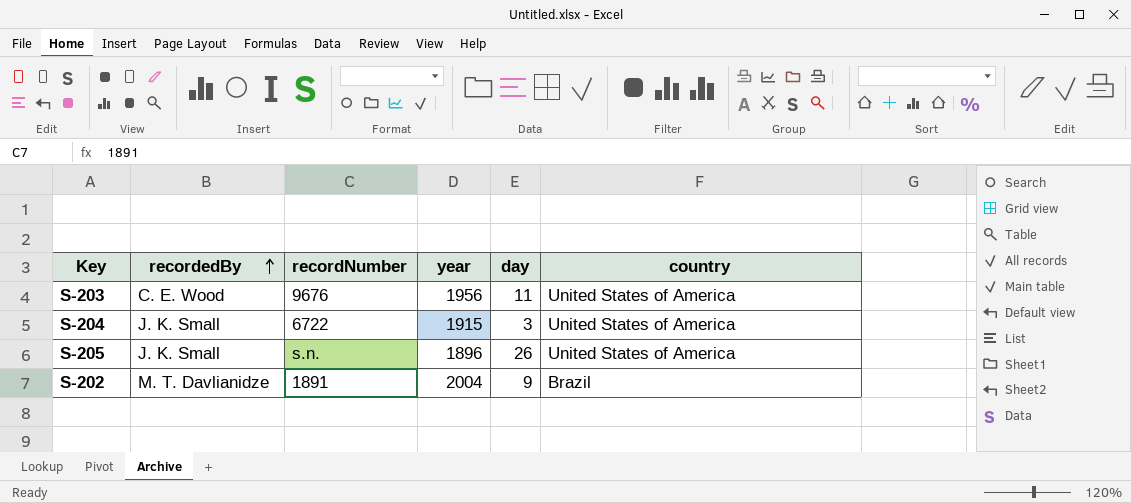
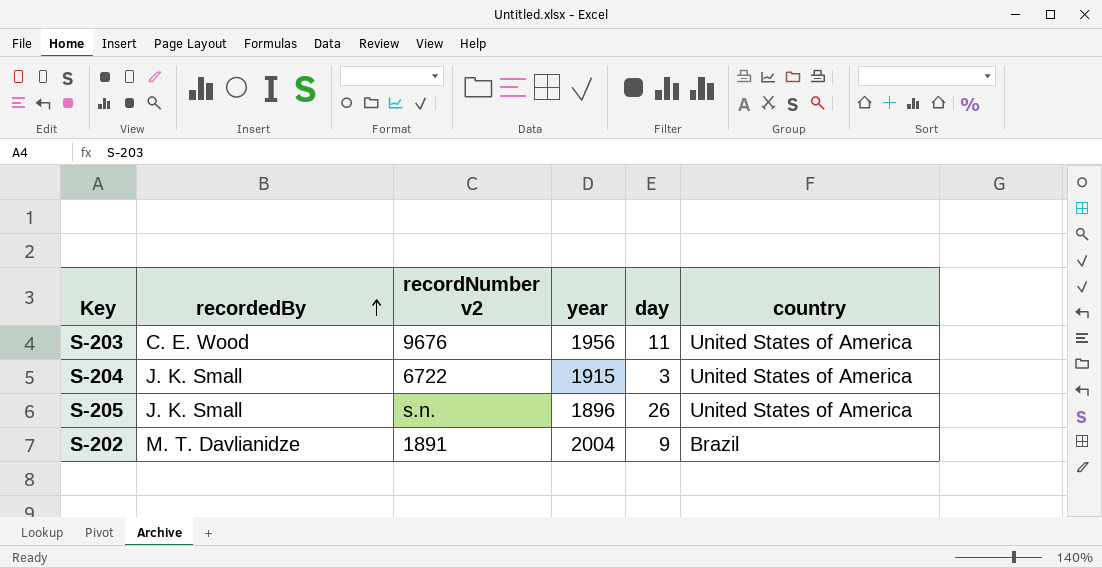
column name: recordNumber -> recordNumber v2

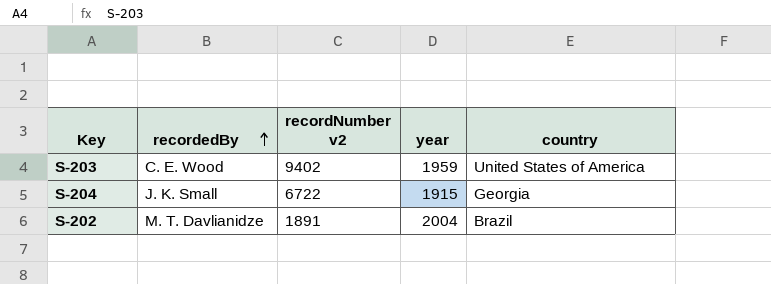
column day | position: 5 -> none
row S-205: J. K. Small | s.n. | 1896 | 26 | United States of America -> none
S-203 | recordNumber v2: 9676 -> 9402
S-203 | year: 1956 -> 1959
S-204 | country: United States of America -> Georgia

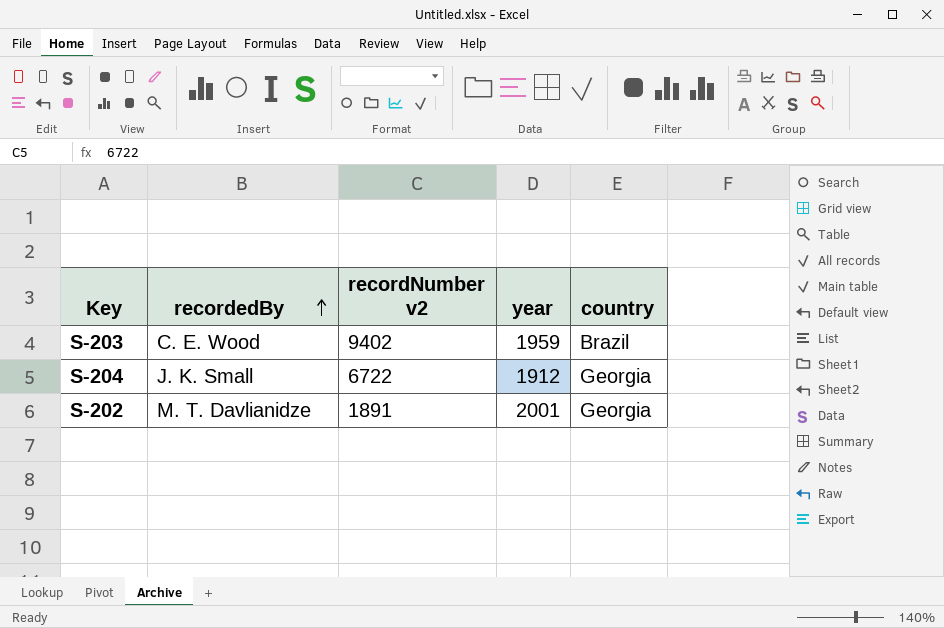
S-203 | country: United States of America -> Brazil
S-204 | year: 1915 -> 1912
S-202 | year: 2004 -> 2001
S-202 | country: Brazil -> Georgia

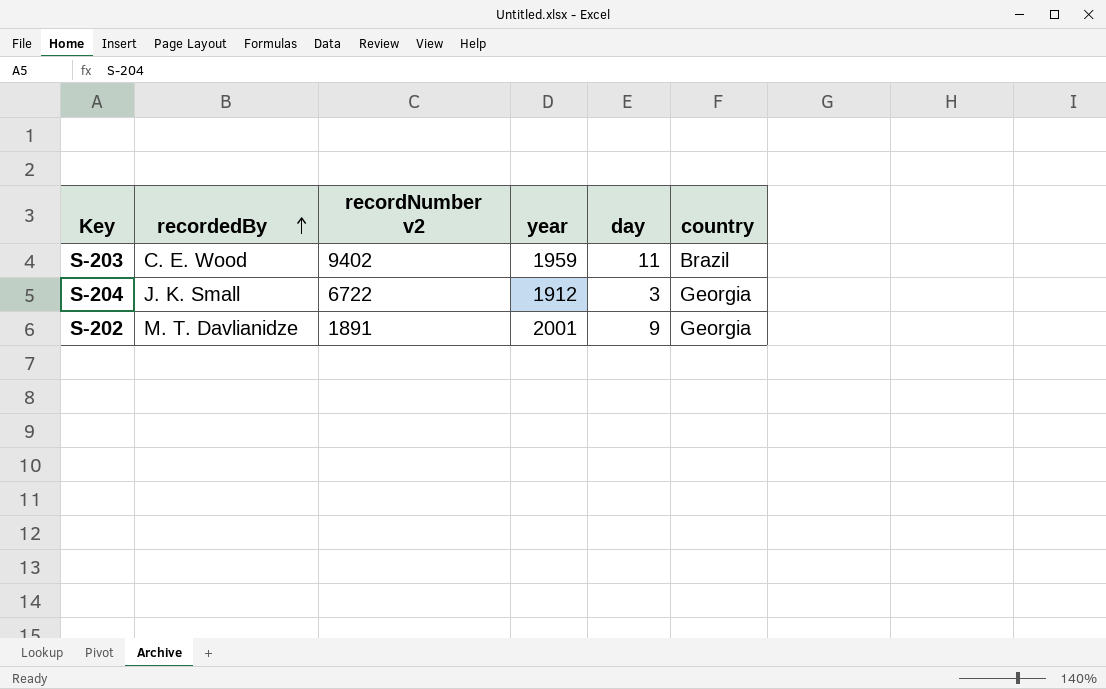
column day | position: none -> 5

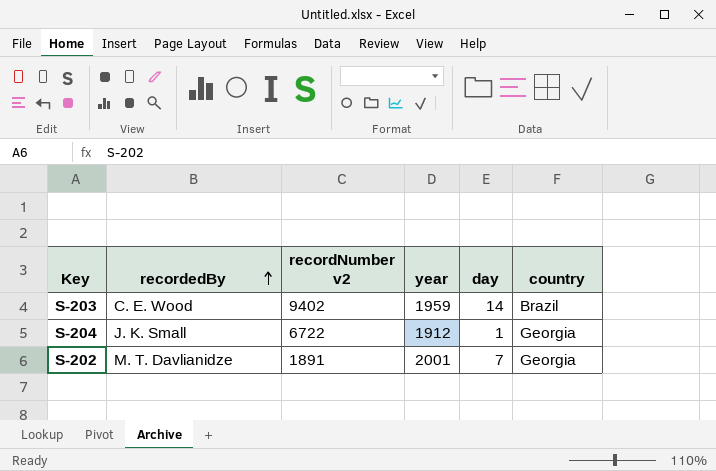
S-203 | day: 11 -> 14
S-204 | day: 3 -> 1
S-202 | day: 9 -> 7

